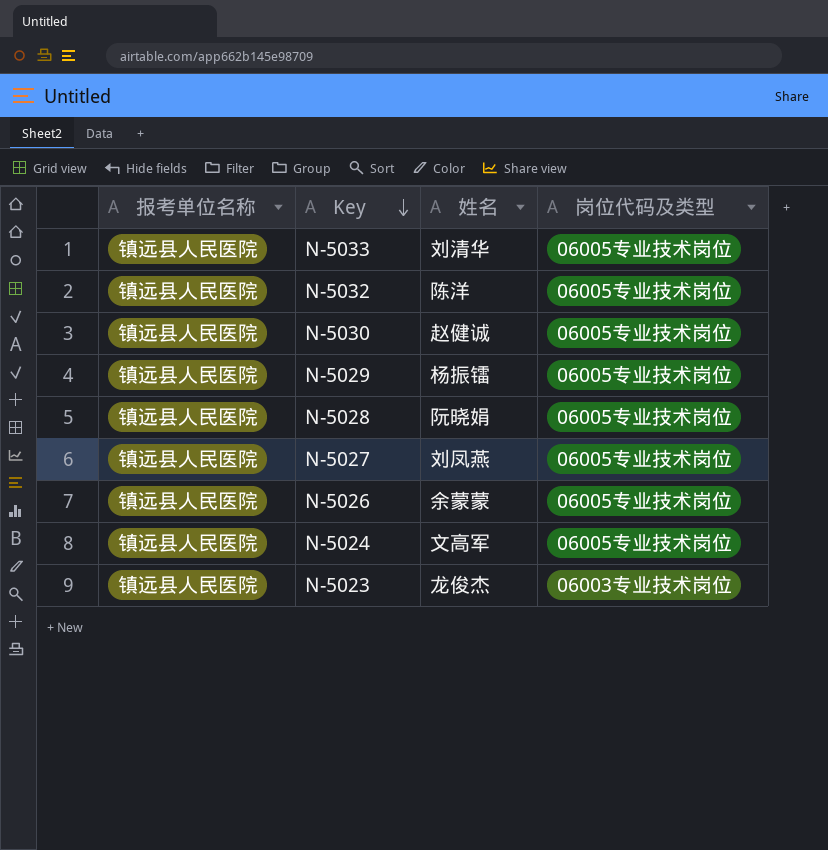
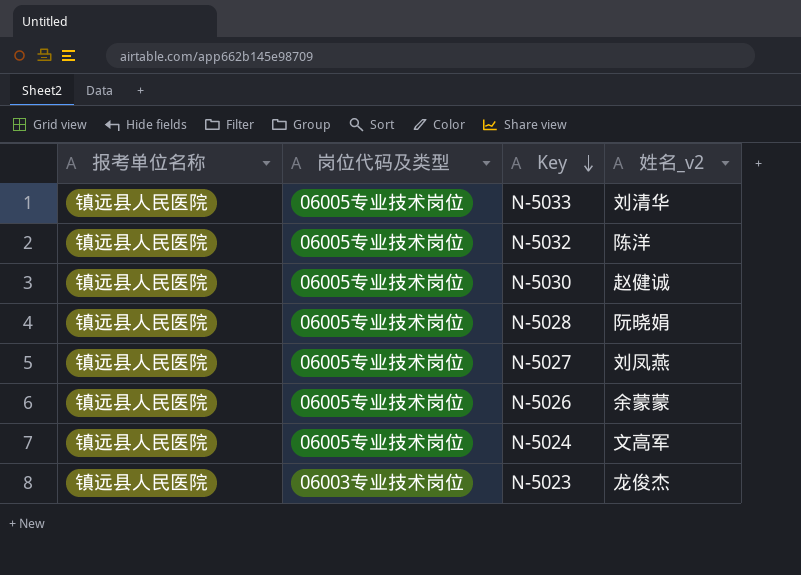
column 岗位代码及类型 | position: 4 -> 2
column name: 姓名 -> 姓名_v2
row N-5029: 镇远县人民医院 | 杨振镭 | 06005专业技术岗位 -> none

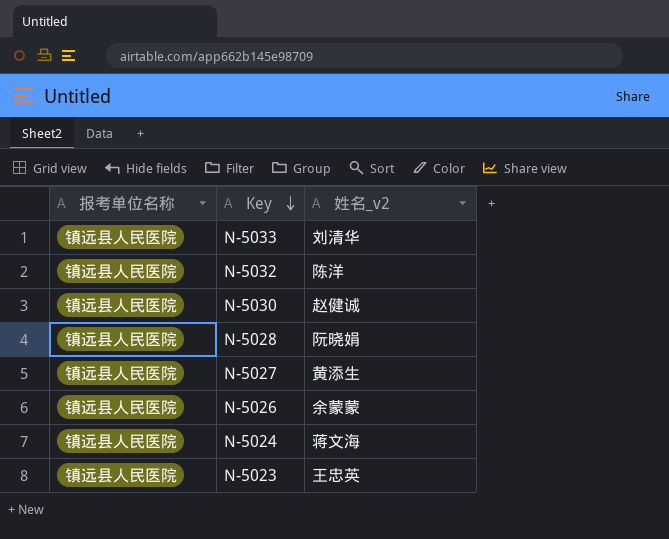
column 岗位代码及类型 | position: 2 -> none
N-5027 | 姓名_v2: 刘凤燕 -> 黄添生
N-5024 | 姓名_v2: 文高军 -> 蒋文海
N-5023 | 姓名_v2: 龙俊杰 -> 王忠英

